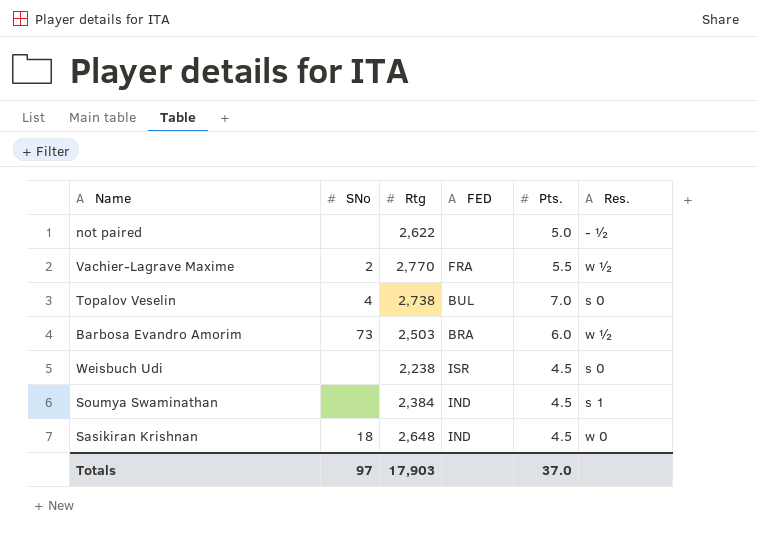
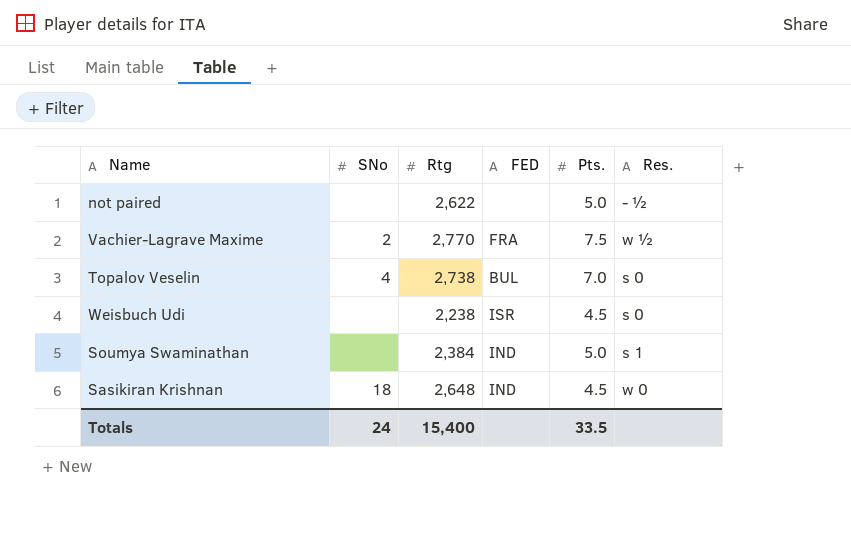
row Barbosa Evandro Amorim: 73 | 2,503 | BRA | 6.0 | w ½ -> none
Vachier-Lagrave Maxime | Pts.: 5.5 -> 7.5
Soumya Swaminathan | Pts.: 4.5 -> 5.0
Totals | SNo: 97 -> 24
Totals | Rtg: 17,903 -> 15,400
Totals | Pts.: 37.0 -> 33.5

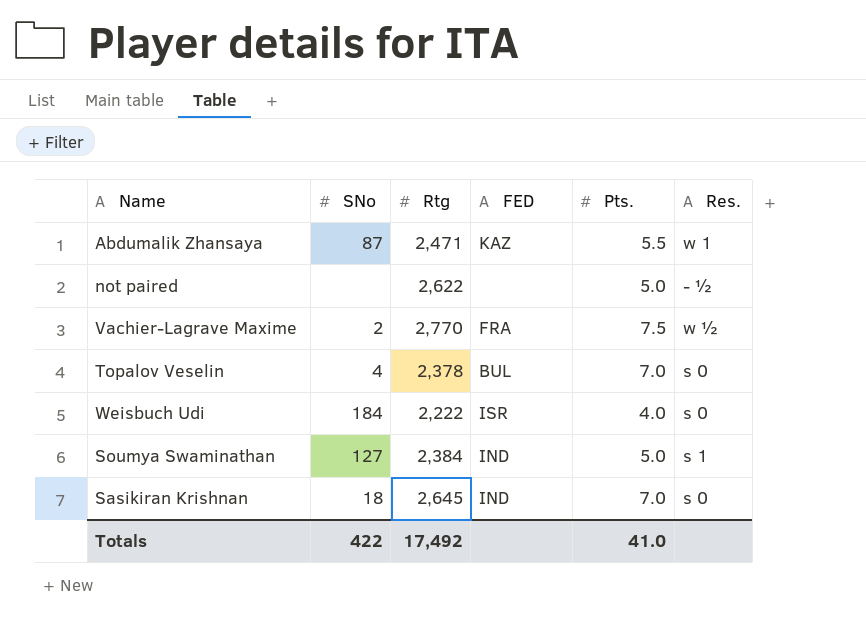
row Abdumalik Zhansaya: none -> 87 | 2,471 | KAZ | 5.5 | w 1
Topalov Veselin | Rtg: 2,738 -> 2,378
Weisbuch Udi | SNo: none -> 184
Weisbuch Udi | Rtg: 2,238 -> 2,222
Weisbuch Udi | Pts.: 4.5 -> 4.0
Soumya Swaminathan | SNo: none -> 127
Sasikiran Krishnan | Rtg: 2,648 -> 2,645
Sasikiran Krishnan | Pts.: 4.5 -> 7.0
Sasikiran Krishnan | Res.: w 0 -> s 0
Totals | SNo: 24 -> 422
Totals | Rtg: 15,400 -> 17,492
Totals | Pts.: 33.5 -> 41.0

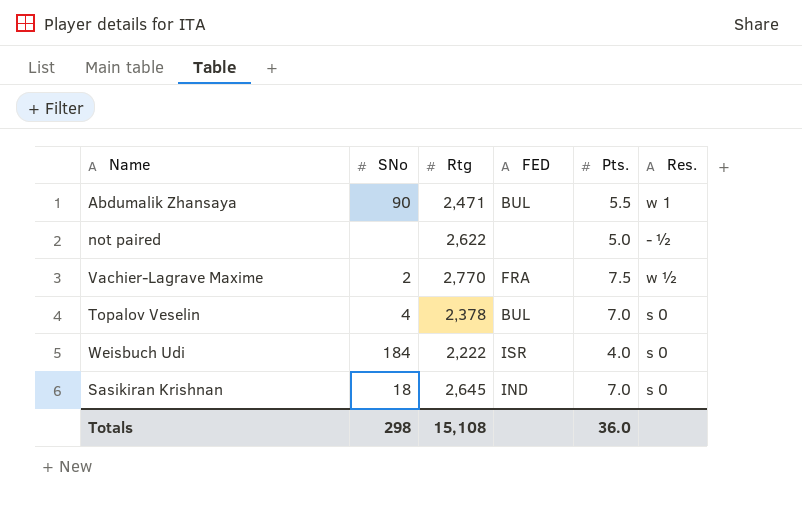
row Soumya Swaminathan: 127 | 2,384 | IND | 5.0 | s 1 -> none
Abdumalik Zhansaya | SNo: 87 -> 90
Abdumalik Zhansaya | FED: KAZ -> BUL
Totals | SNo: 422 -> 298
Totals | Rtg: 17,492 -> 15,108
Totals | Pts.: 41.0 -> 36.0

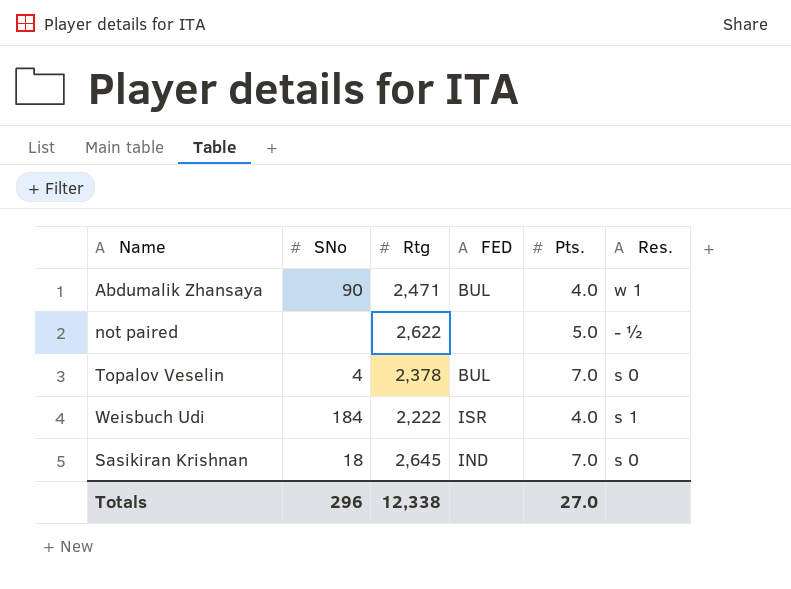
row Vachier-Lagrave Maxime: 2 | 2,770 | FRA | 7.5 | w ½ -> none
Abdumalik Zhansaya | Pts.: 5.5 -> 4.0
Weisbuch Udi | Res.: s 0 -> s 1
Totals | SNo: 298 -> 296
Totals | Rtg: 15,108 -> 12,338
Totals | Pts.: 36.0 -> 27.0

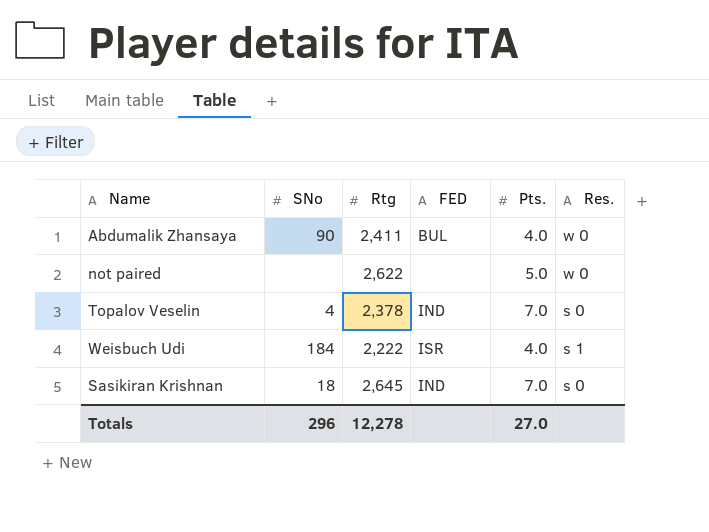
Abdumalik Zhansaya | Rtg: 2,471 -> 2,411
Abdumalik Zhansaya | Res.: w 1 -> w 0
not paired | Res.: - ½ -> w 0
Topalov Veselin | FED: BUL -> IND
Totals | Rtg: 12,338 -> 12,278

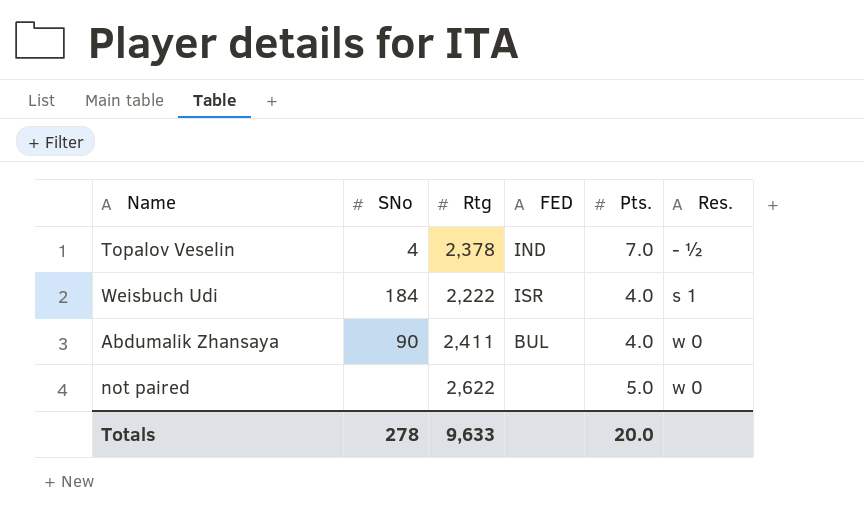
row order: none -> Res. ascending
row Sasikiran Krishnan: 18 | 2,645 | IND | 7.0 | s 0 -> none
Topalov Veselin | Res.: s 0 -> - ½
Totals | SNo: 296 -> 278
Totals | Rtg: 12,278 -> 9,633
Totals | Pts.: 27.0 -> 20.0

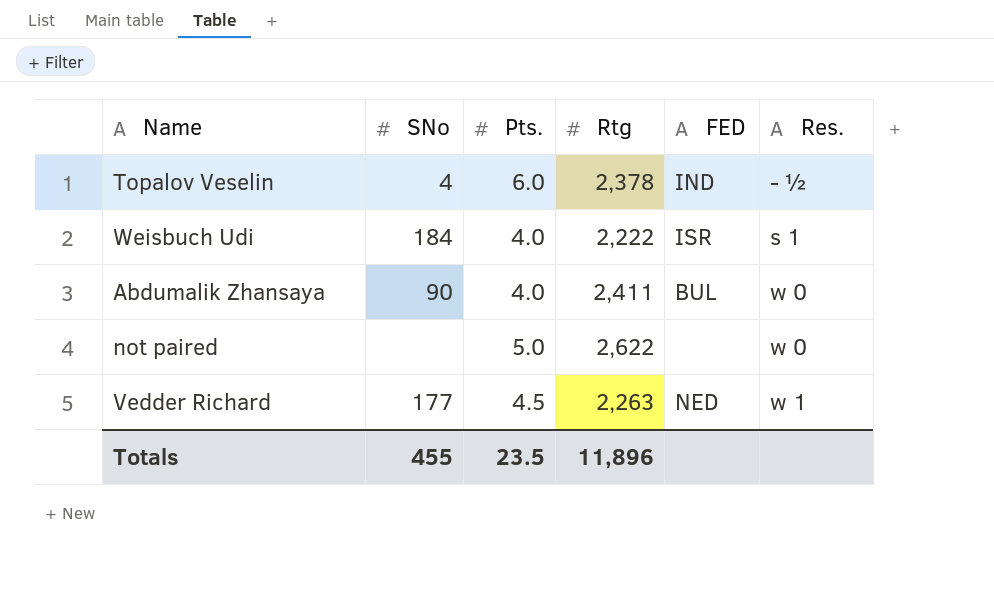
column Pts. | position: 5 -> 3
Topalov Veselin | Pts.: 7.0 -> 6.0
row Vedder Richard: none -> 177 | 4.5 | 2,263 | NED | w 1
Totals | SNo: 278 -> 455
Totals | Pts.: 20.0 -> 23.5
Totals | Rtg: 9,633 -> 11,896

